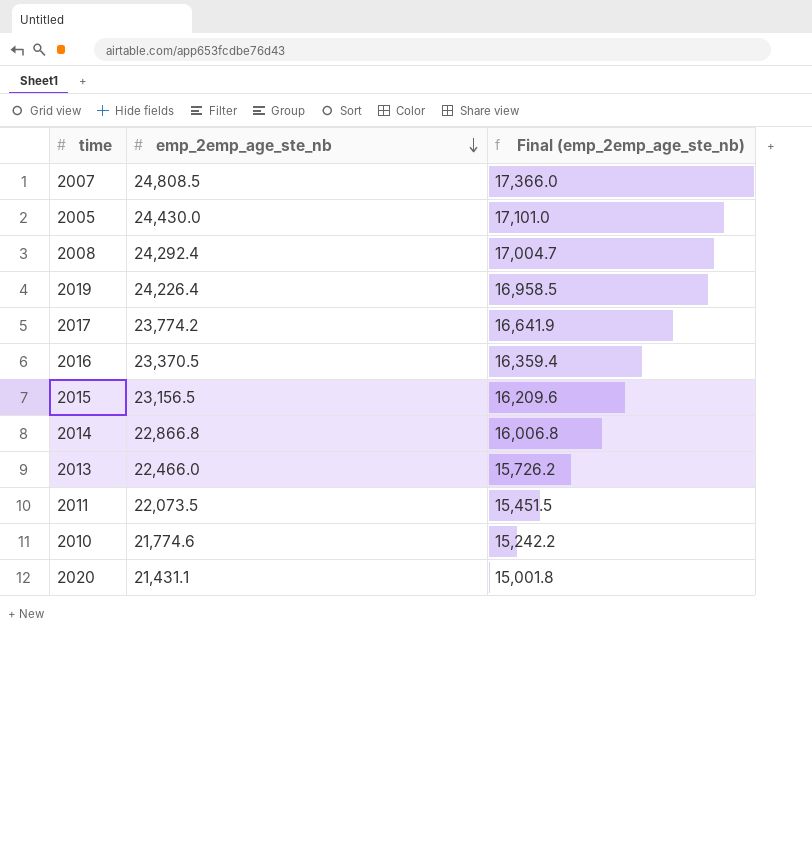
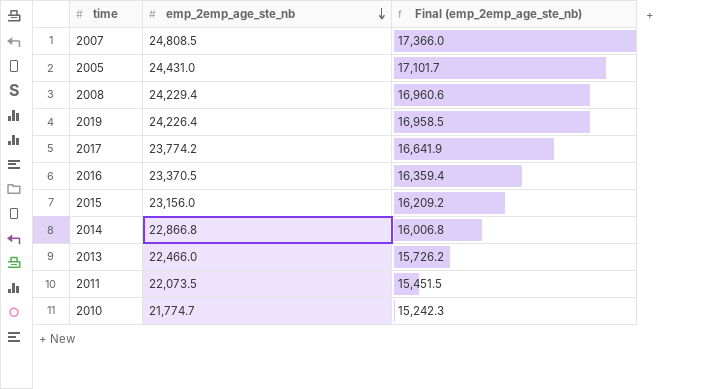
row 2020: 21,431.1 | 15,001.8 -> none
2005 | emp_2emp_age_ste_nb: 24,430.0 -> 24,431.0
2005 | Final (emp_2emp_age_ste_nb): 17,101.0 -> 17,101.7
2008 | emp_2emp_age_ste_nb: 24,292.4 -> 24,229.4
2008 | Final (emp_2emp_age_ste_nb): 17,004.7 -> 16,960.6
2015 | emp_2emp_age_ste_nb: 23,156.5 -> 23,156.0
2015 | Final (emp_2emp_age_ste_nb): 16,209.6 -> 16,209.2
2010 | emp_2emp_age_ste_nb: 21,774.6 -> 21,774.7
2010 | Final (emp_2emp_age_ste_nb): 15,242.2 -> 15,242.3

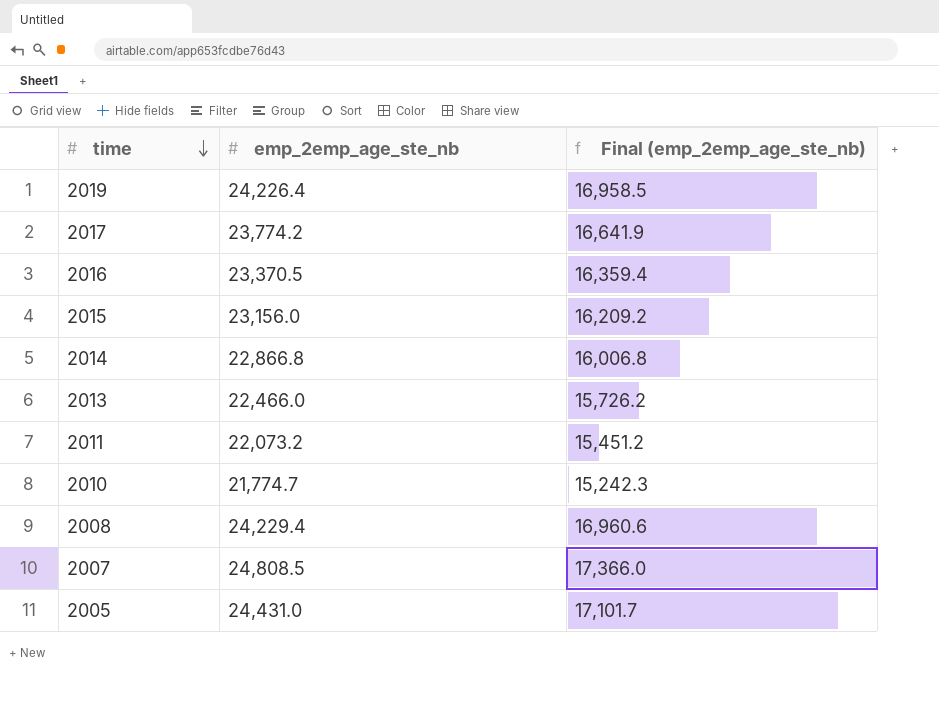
row order: emp_2emp_age_ste_nb descending -> time descending
2011 | emp_2emp_age_ste_nb: 22,073.5 -> 22,073.2
2011 | Final (emp_2emp_age_ste_nb): 15,451.5 -> 15,451.2

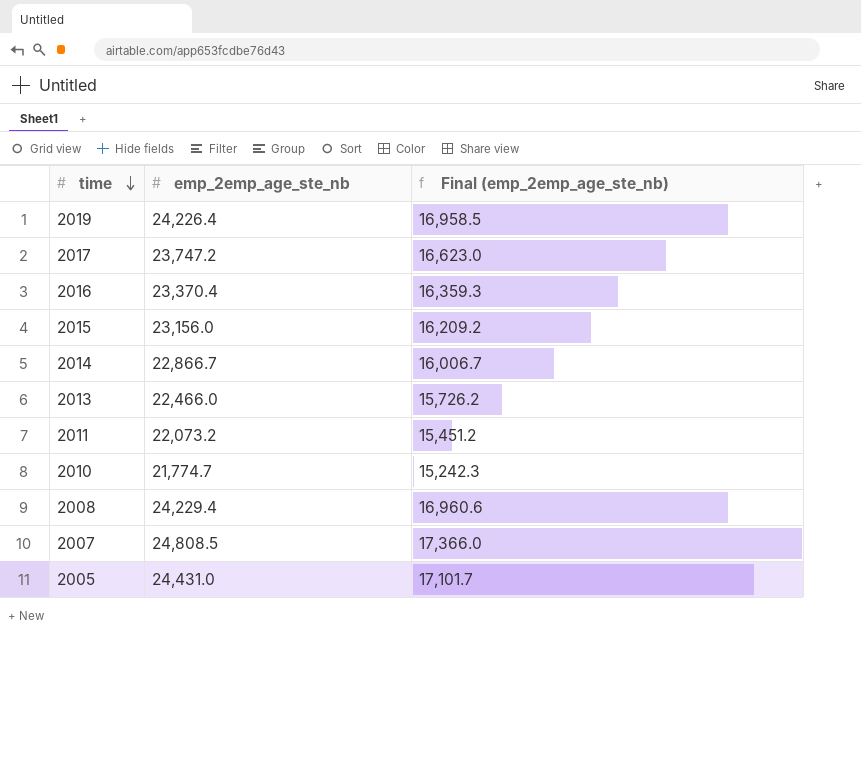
2017 | emp_2emp_age_ste_nb: 23,774.2 -> 23,747.2
2017 | Final (emp_2emp_age_ste_nb): 16,641.9 -> 16,623.0
2016 | emp_2emp_age_ste_nb: 23,370.5 -> 23,370.4
2016 | Final (emp_2emp_age_ste_nb): 16,359.4 -> 16,359.3
2014 | emp_2emp_age_ste_nb: 22,866.8 -> 22,866.7
2014 | Final (emp_2emp_age_ste_nb): 16,006.8 -> 16,006.7

